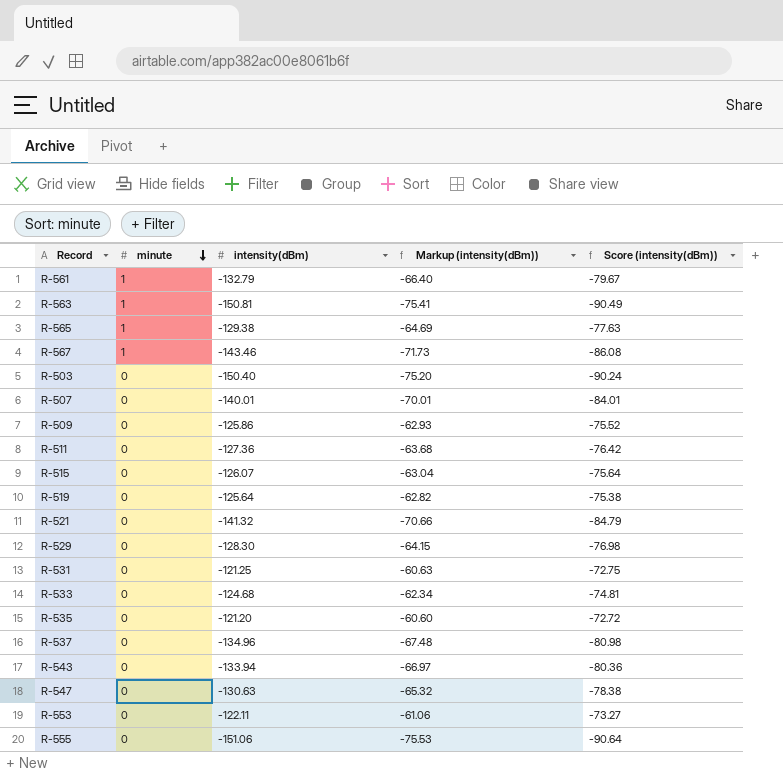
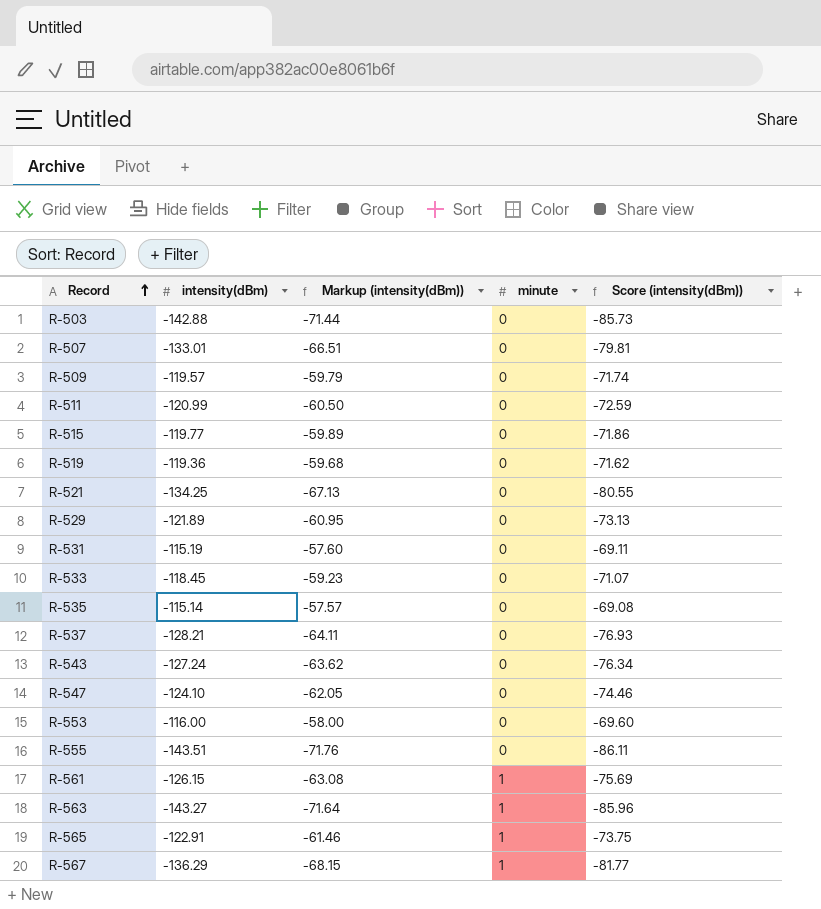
row order: minute descending -> Record ascending
column minute | position: 2 -> 4
R-503 | intensity(dBm): -150.40 -> -142.88
R-503 | Markup (intensity(dBm)): -75.20 -> -71.44
R-503 | Score (intensity(dBm)): -90.24 -> -85.73
R-507 | intensity(dBm): -140.01 -> -133.01
R-507 | Markup (intensity(dBm)): -70.01 -> -66.51
R-507 | Score (intensity(dBm)): -84.01 -> -79.81
R-509 | intensity(dBm): -125.86 -> -119.57
R-509 | Markup (intensity(dBm)): -62.93 -> -59.79
R-509 | Score (intensity(dBm)): -75.52 -> -71.74
R-511 | intensity(dBm): -127.36 -> -120.99
R-511 | Markup (intensity(dBm)): -63.68 -> -60.50
R-511 | Score (intensity(dBm)): -76.42 -> -72.59
R-515 | intensity(dBm): -126.07 -> -119.77
R-515 | Markup (intensity(dBm)): -63.04 -> -59.89
R-515 | Score (intensity(dBm)): -75.64 -> -71.86
R-519 | intensity(dBm): -125.64 -> -119.36
R-519 | Markup (intensity(dBm)): -62.82 -> -59.68
R-519 | Score (intensity(dBm)): -75.38 -> -71.62
R-521 | intensity(dBm): -141.32 -> -134.25
R-521 | Markup (intensity(dBm)): -70.66 -> -67.13
R-521 | Score (intensity(dBm)): -84.79 -> -80.55
R-529 | intensity(dBm): -128.30 -> -121.89
R-529 | Markup (intensity(dBm)): -64.15 -> -60.95
R-529 | Score (intensity(dBm)): -76.98 -> -73.13
R-531 | intensity(dBm): -121.25 -> -115.19
R-531 | Markup (intensity(dBm)): -60.63 -> -57.60
R-531 | Score (intensity(dBm)): -72.75 -> -69.11
R-533 | intensity(dBm): -124.68 -> -118.45
R-533 | Markup (intensity(dBm)): -62.34 -> -59.23
R-533 | Score (intensity(dBm)): -74.81 -> -71.07
R-535 | intensity(dBm): -121.20 -> -115.14
R-535 | Markup (intensity(dBm)): -60.60 -> -57.57
R-535 | Score (intensity(dBm)): -72.72 -> -69.08
R-537 | intensity(dBm): -134.96 -> -128.21
R-537 | Markup (intensity(dBm)): -67.48 -> -64.11
R-537 | Score (intensity(dBm)): -80.98 -> -76.93
R-543 | intensity(dBm): -133.94 -> -127.24
R-543 | Markup (intensity(dBm)): -66.97 -> -63.62
R-543 | Score (intensity(dBm)): -80.36 -> -76.34
R-547 | intensity(dBm): -130.63 -> -124.10
R-547 | Markup (intensity(dBm)): -65.32 -> -62.05
R-547 | Score (intensity(dBm)): -78.38 -> -74.46
R-553 | intensity(dBm): -122.11 -> -116.00
R-553 | Markup (intensity(dBm)): -61.06 -> -58.00
R-553 | Score (intensity(dBm)): -73.27 -> -69.60
R-555 | intensity(dBm): -151.06 -> -143.51
R-555 | Markup (intensity(dBm)): -75.53 -> -71.76
R-555 | Score (intensity(dBm)): -90.64 -> -86.11
R-561 | intensity(dBm): -132.79 -> -126.15
R-561 | Markup (intensity(dBm)): -66.40 -> -63.08
R-561 | Score (intensity(dBm)): -79.67 -> -75.69
R-563 | intensity(dBm): -150.81 -> -143.27
R-563 | Markup (intensity(dBm)): -75.41 -> -71.64
R-563 | Score (intensity(dBm)): -90.49 -> -85.96
R-565 | intensity(dBm): -129.38 -> -122.91
R-565 | Markup (intensity(dBm)): -64.69 -> -61.46
R-565 | Score (intensity(dBm)): -77.63 -> -73.75
R-567 | intensity(dBm): -143.46 -> -136.29
R-567 | Markup (intensity(dBm)): -71.73 -> -68.15
R-567 | Score (intensity(dBm)): -86.08 -> -81.77

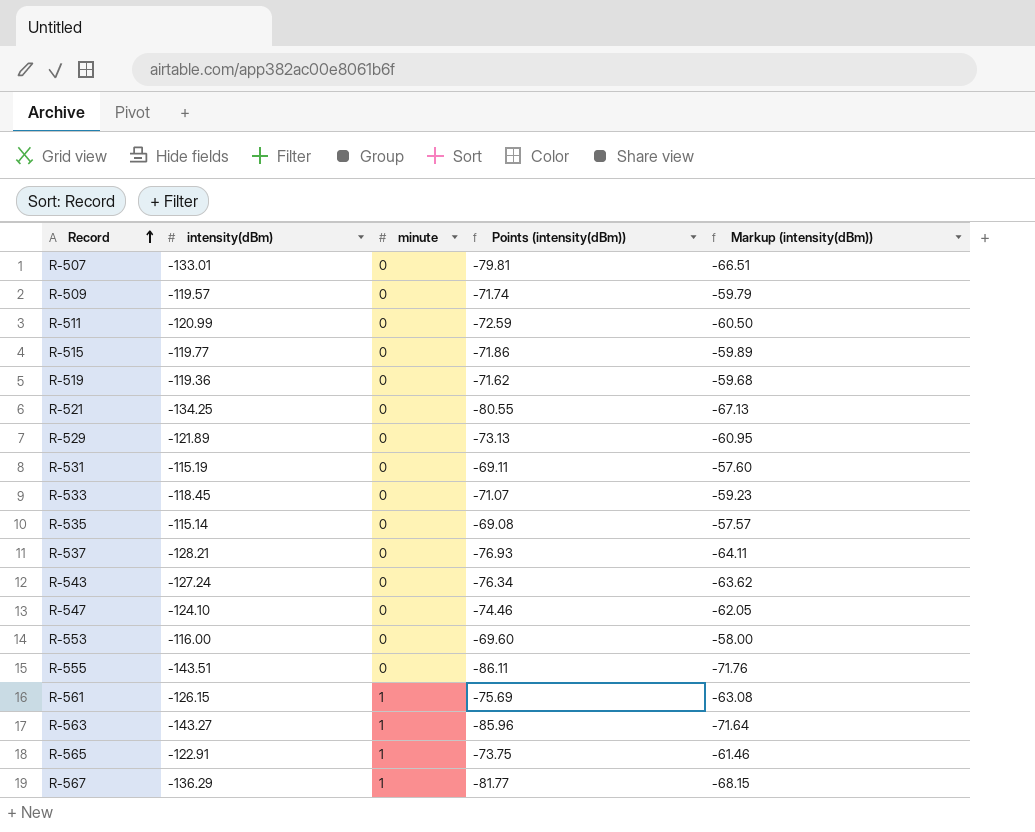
column name: Score (intensity(dBm)) -> Points (intensity(dBm))
column Markup (intensity(dBm)) | position: 3 -> 5
row R-503: -142.88 | -71.44 | 0 | -85.73 -> none

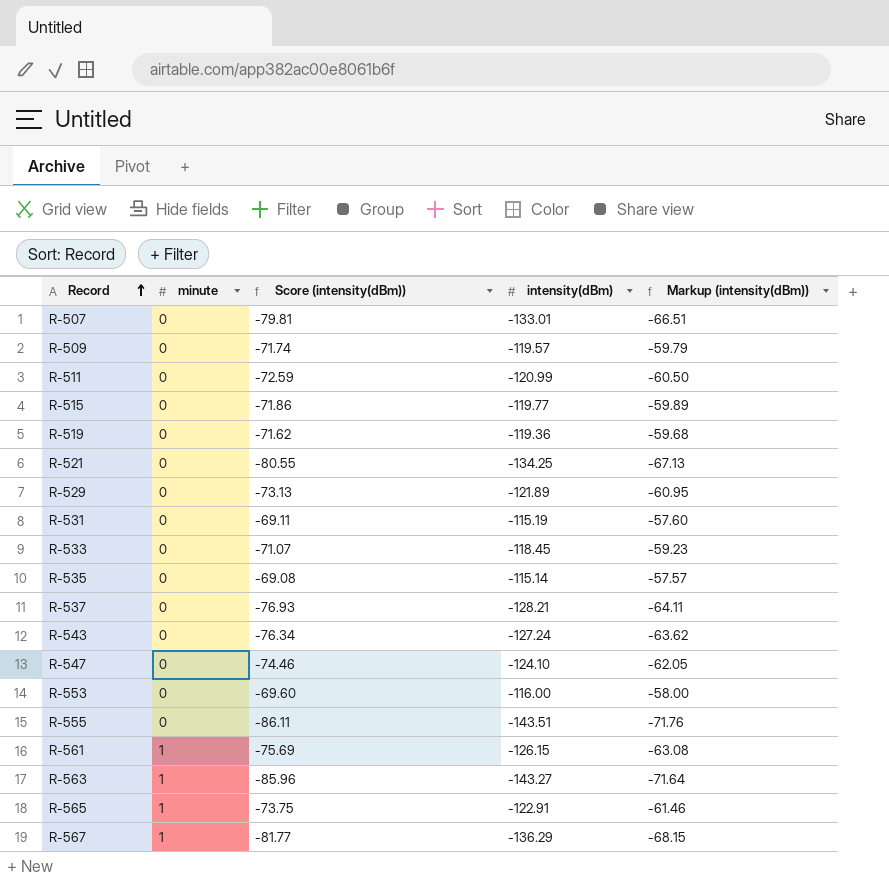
column name: Points (intensity(dBm)) -> Score (intensity(dBm))
column intensity(dBm) | position: 2 -> 4

